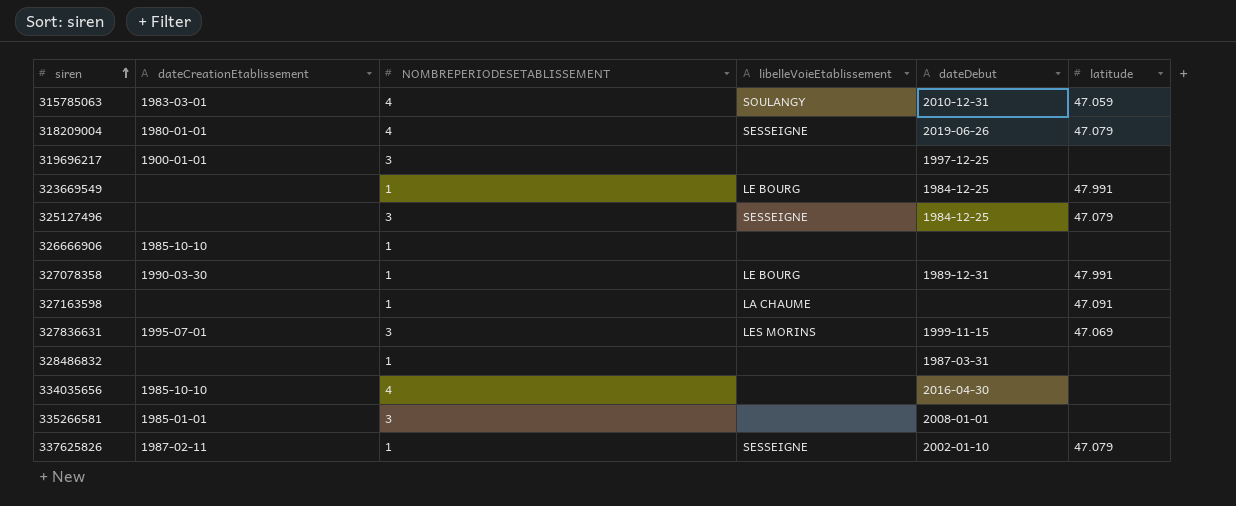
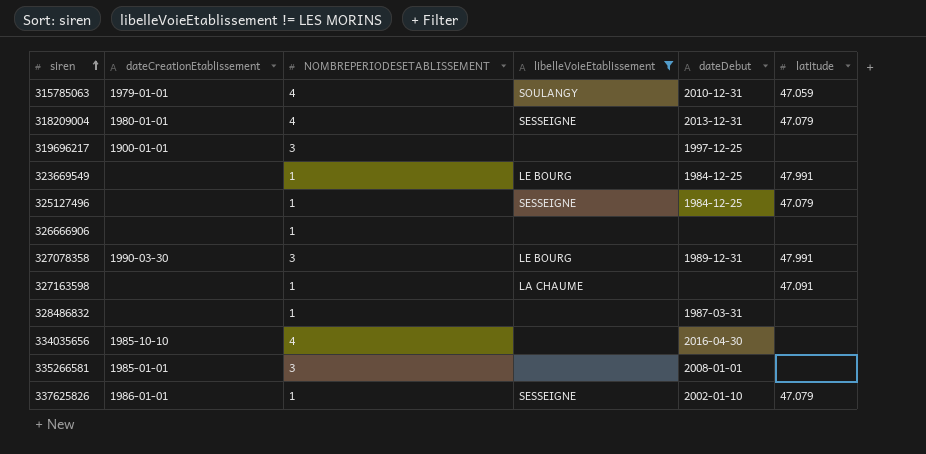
filter: none -> libelleVoieEtablissement != LES MORINS
315785063 | dateCreationEtablissement: 1983-03-01 -> 1979-01-01
318209004 | dateDebut: 2019-06-26 -> 2013-12-31
325127496 | NOMBREPERIODESETABLISSEMENT: 3 -> 1
326666906 | dateCreationEtablissement: 1985-10-10 -> none
327078358 | NOMBREPERIODESETABLISSEMENT: 1 -> 3
337625826 | dateCreationEtablissement: 1987-02-11 -> 1986-01-01

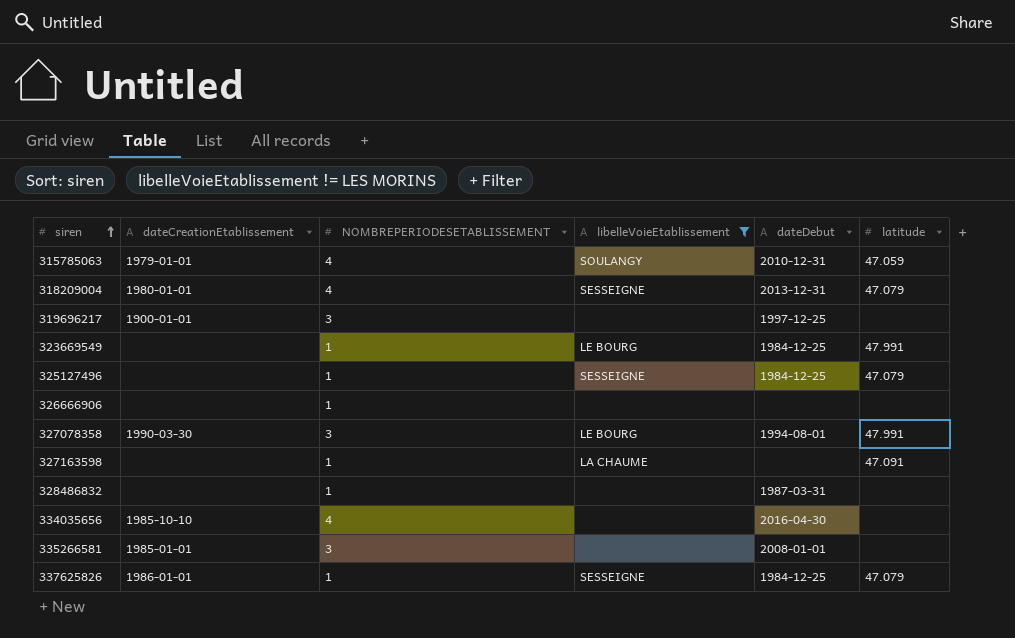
327078358 | dateDebut: 1989-12-31 -> 1994-08-01
337625826 | dateDebut: 2002-01-10 -> 1984-12-25

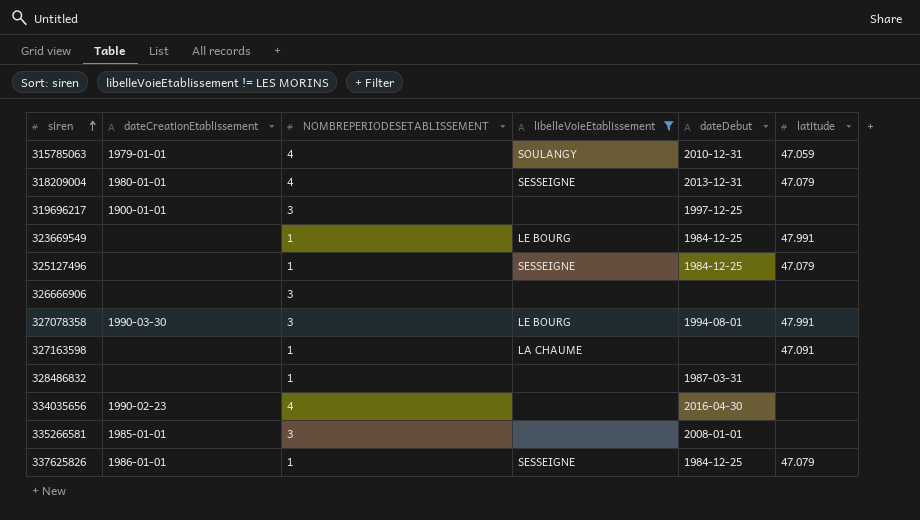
326666906 | NOMBREPERIODESETABLISSEMENT: 1 -> 3
334035656 | dateCreationEtablissement: 1985-10-10 -> 1990-02-23

